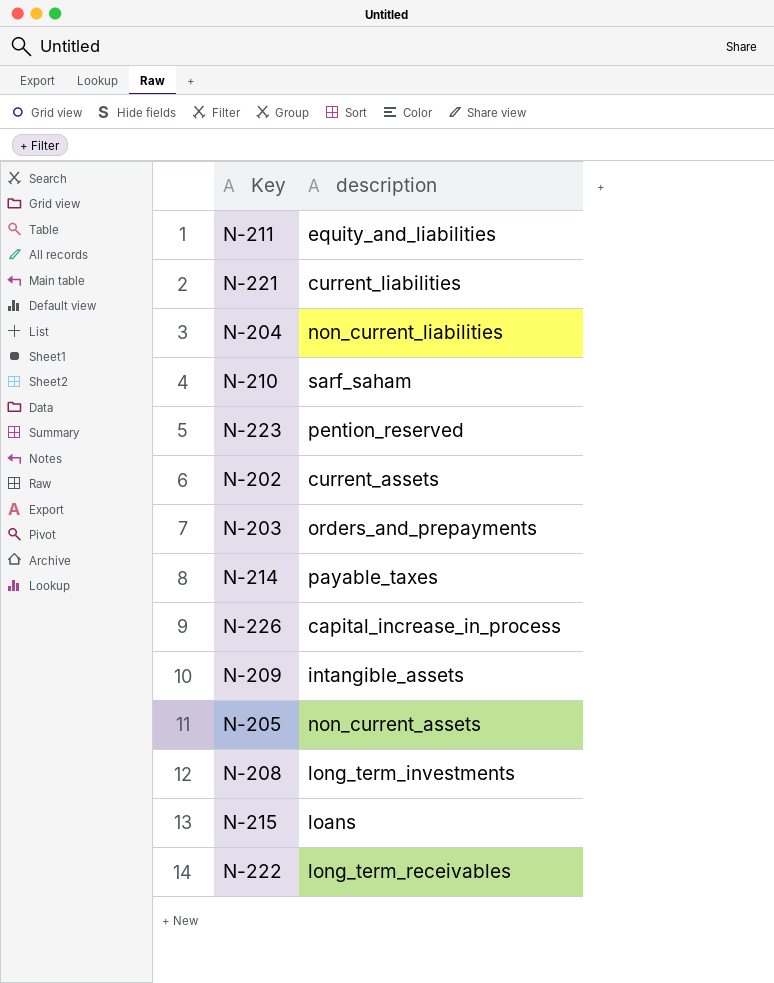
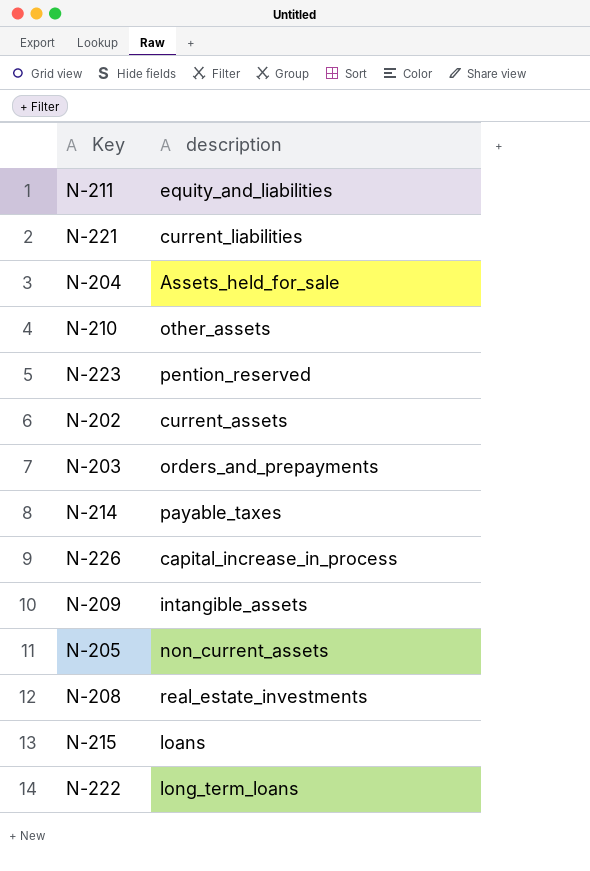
N-204 | description: non_current_liabilities -> Assets_held_for_sale
N-210 | description: sarf_saham -> other_assets
N-208 | description: long_term_investments -> real_estate_investments
N-222 | description: long_term_receivables -> long_term_loans

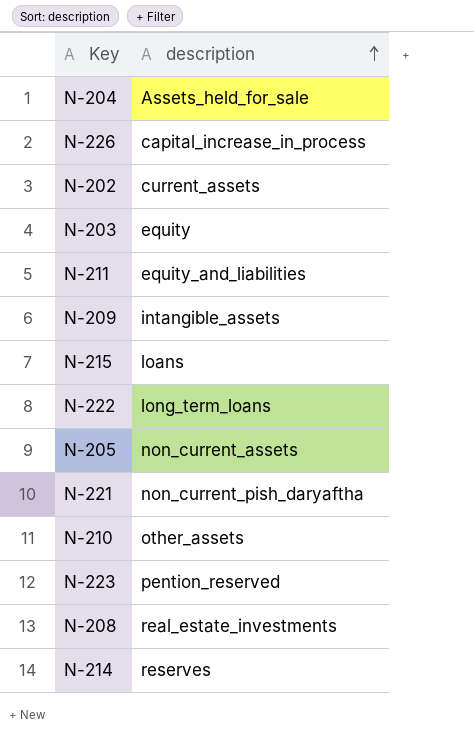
row order: none -> description ascending
N-203 | description: orders_and_prepayments -> equity
N-221 | description: current_liabilities -> non_current_pish_daryaftha
N-214 | description: payable_taxes -> reserves

